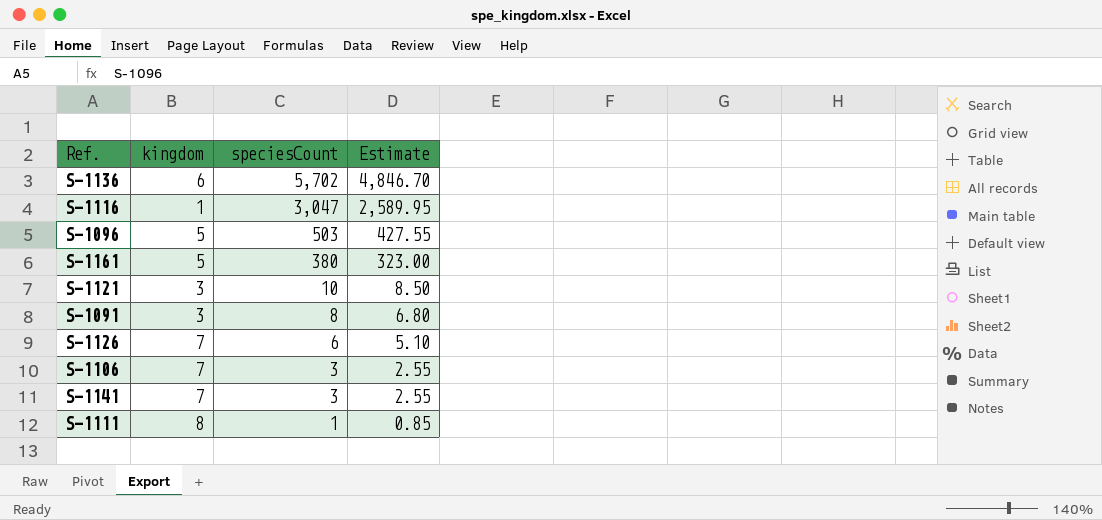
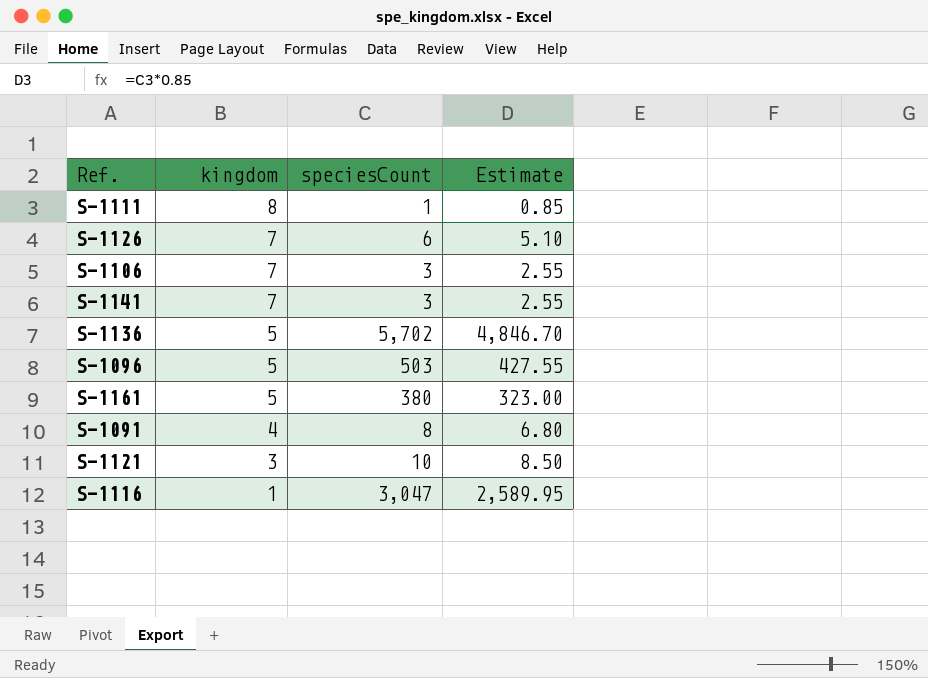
row order: speciesCount descending -> kingdom descending
S-1136 | kingdom: 6 -> 5
S-1091 | kingdom: 3 -> 4

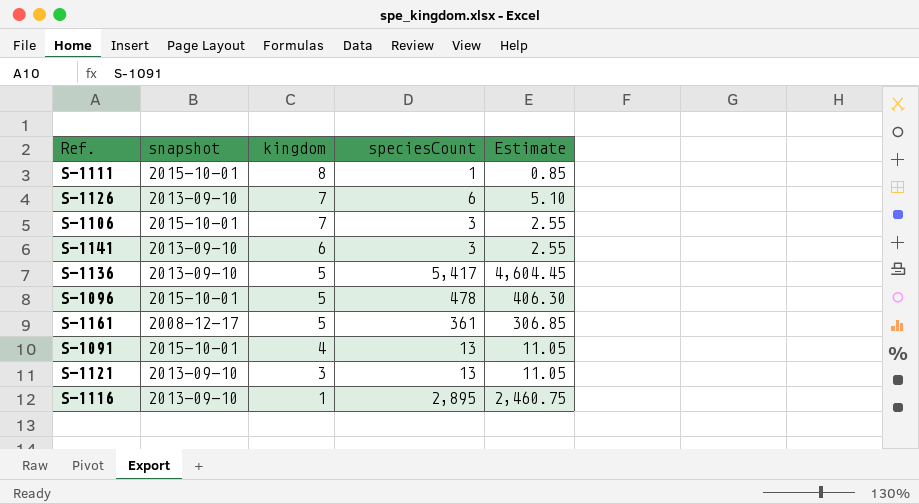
column snapshot | position: none -> 2
S-1141 | kingdom: 7 -> 6
S-1136 | speciesCount: 5,702 -> 5,417
S-1136 | Estimate: 4,846.70 -> 4,604.45
S-1096 | speciesCount: 503 -> 478
S-1096 | Estimate: 427.55 -> 406.30
S-1161 | speciesCount: 380 -> 361
S-1161 | Estimate: 323.00 -> 306.85
S-1091 | speciesCount: 8 -> 13
S-1091 | Estimate: 6.80 -> 11.05
S-1121 | speciesCount: 10 -> 13
S-1121 | Estimate: 8.50 -> 11.05
S-1116 | speciesCount: 3,047 -> 2,895
S-1116 | Estimate: 2,589.95 -> 2,460.75

